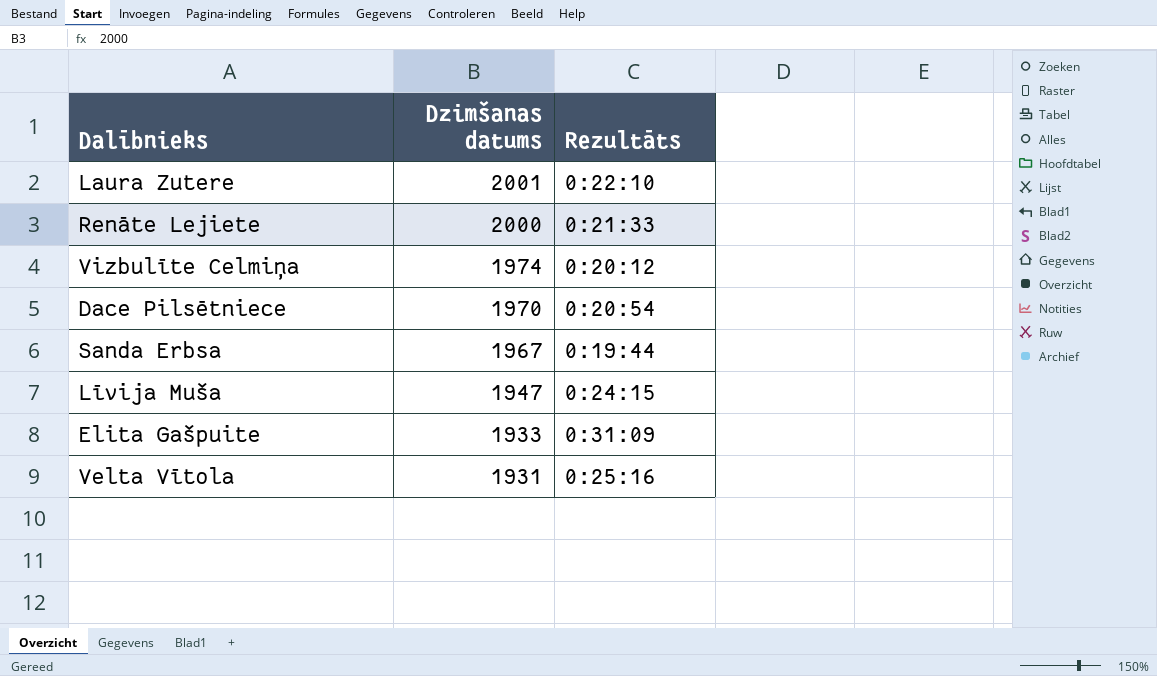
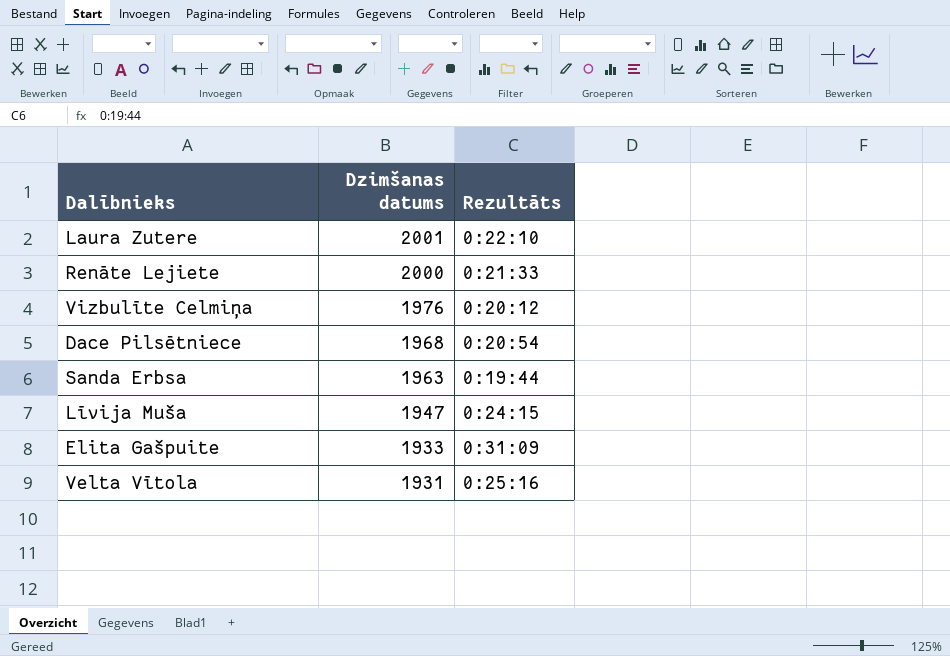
Vizbulīte Celmiņa | Dzimšanas datums: 1974 -> 1976
Dace Pilsētniece | Dzimšanas datums: 1970 -> 1968
Sanda Erbsa | Dzimšanas datums: 1967 -> 1963

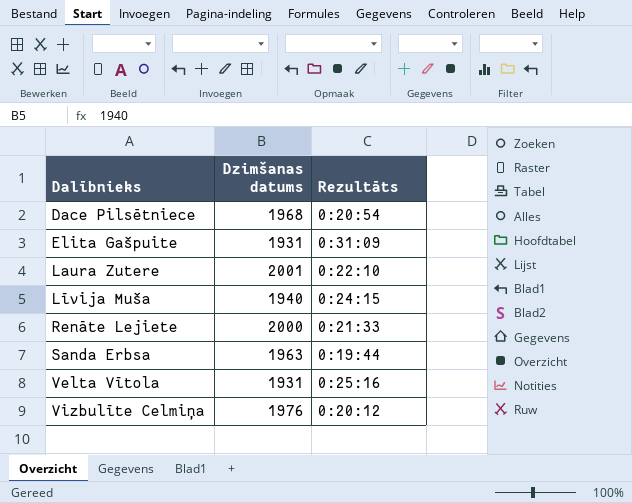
row order: Dzimšanas datums descending -> Dalībnieks ascending
Elita Gašpuite | Dzimšanas datums: 1933 -> 1931
Līvija Muša | Dzimšanas datums: 1947 -> 1940

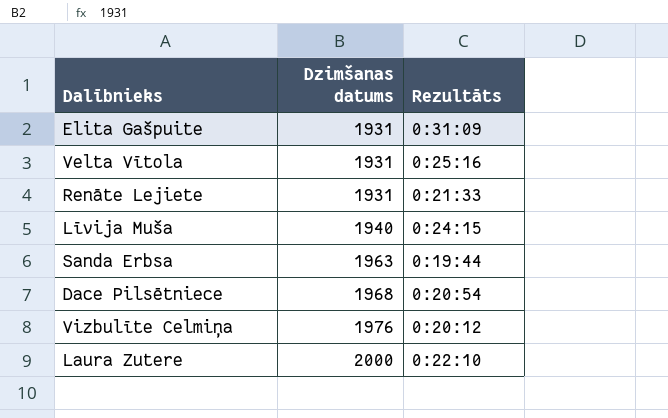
row order: Dalībnieks ascending -> Dzimšanas datums ascending
Renāte Lejiete | Dzimšanas datums: 2000 -> 1931
Laura Zutere | Dzimšanas datums: 2001 -> 2000

